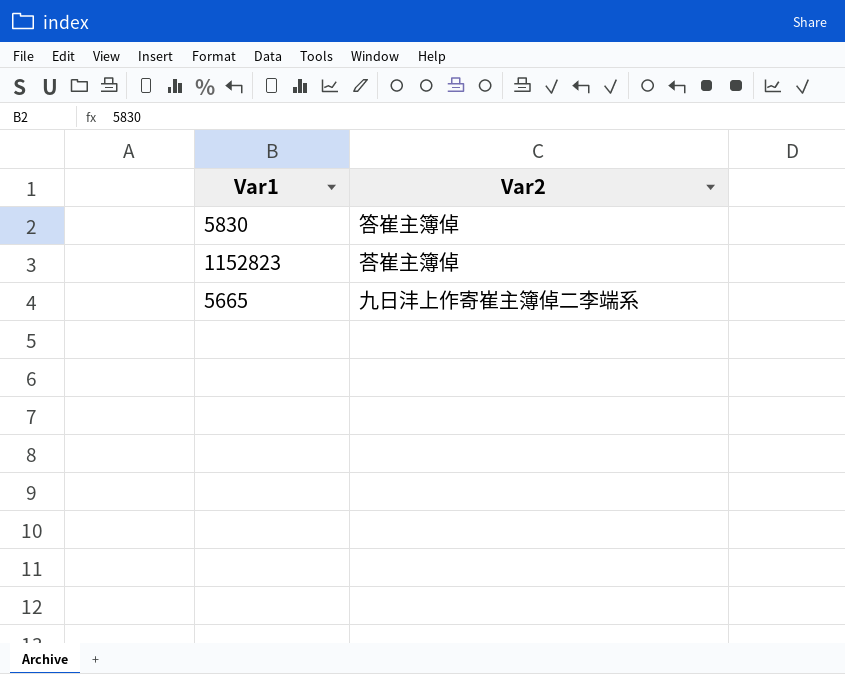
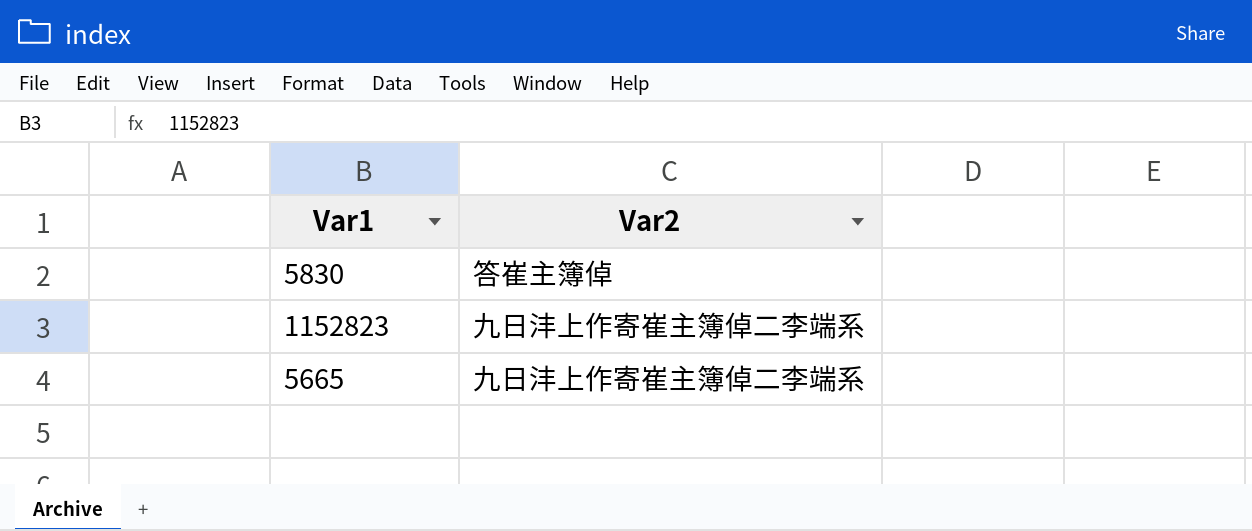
1152823 | Var2: 荅崔主簿倬 -> 九日沣上作寄崔主簿倬二李端系

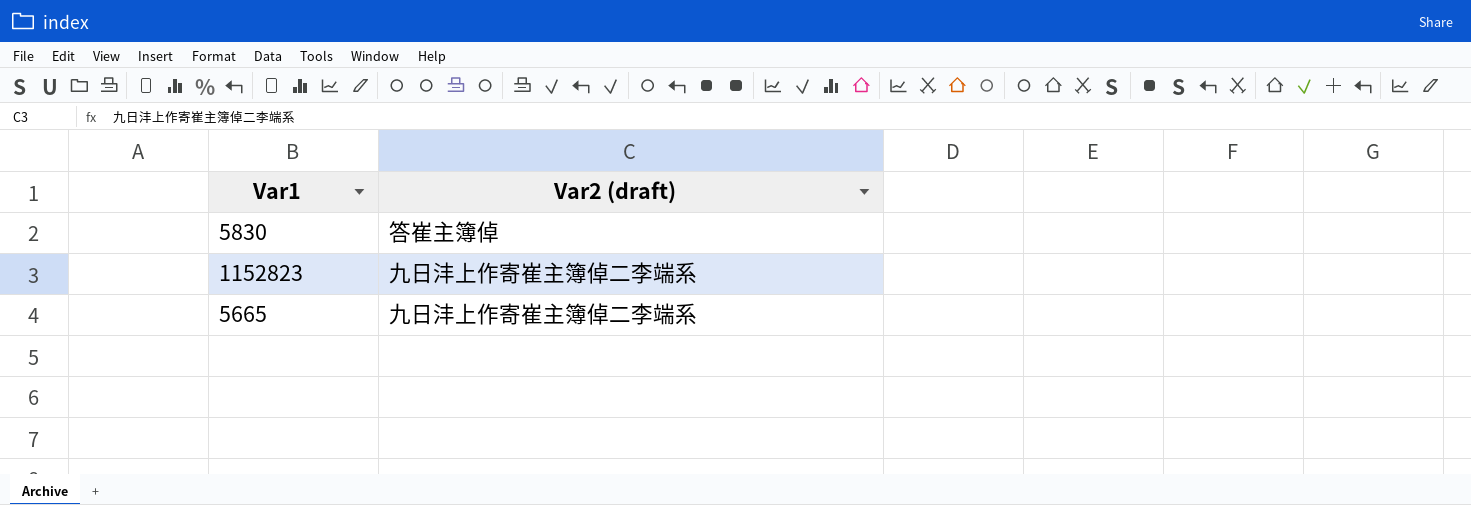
column name: Var2 -> Var2 (draft)

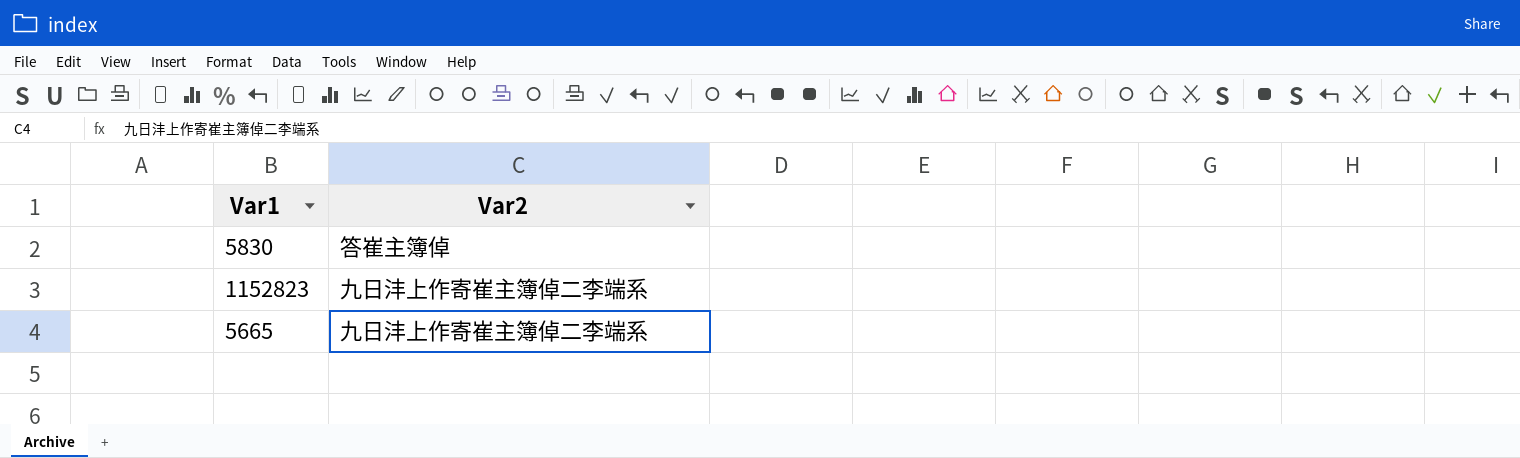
column name: Var2 (draft) -> Var2

